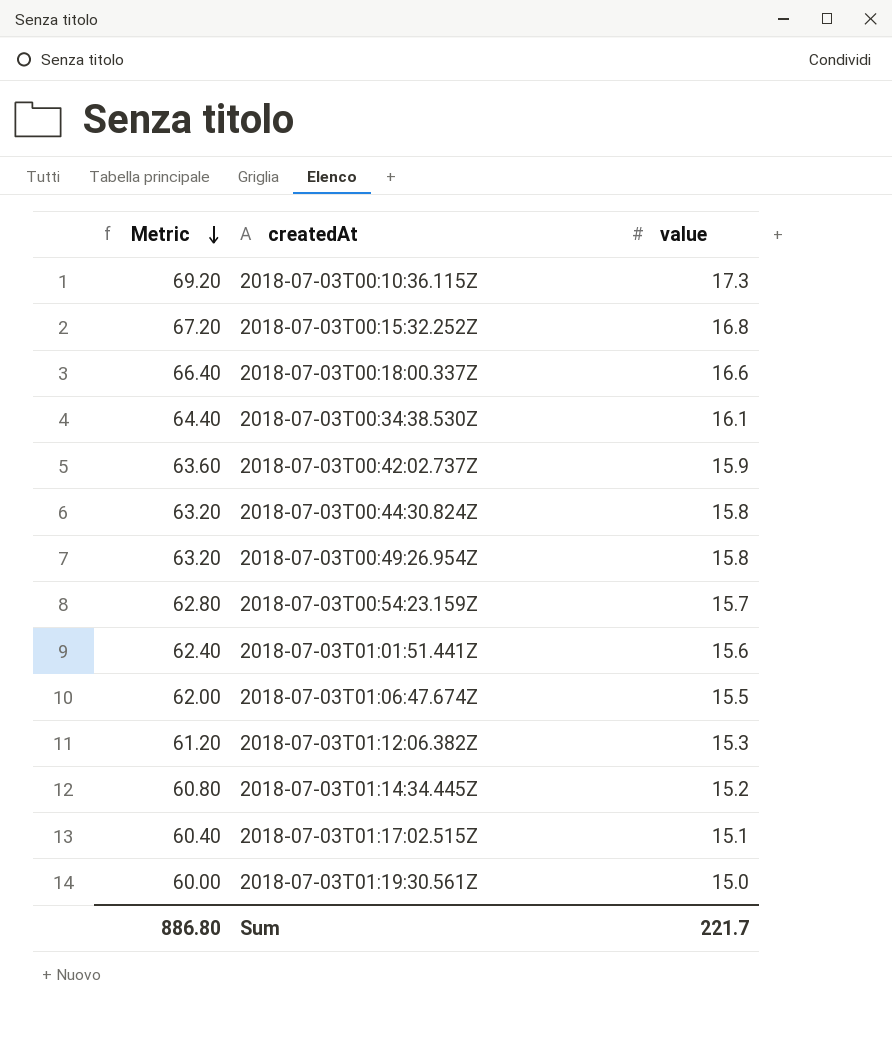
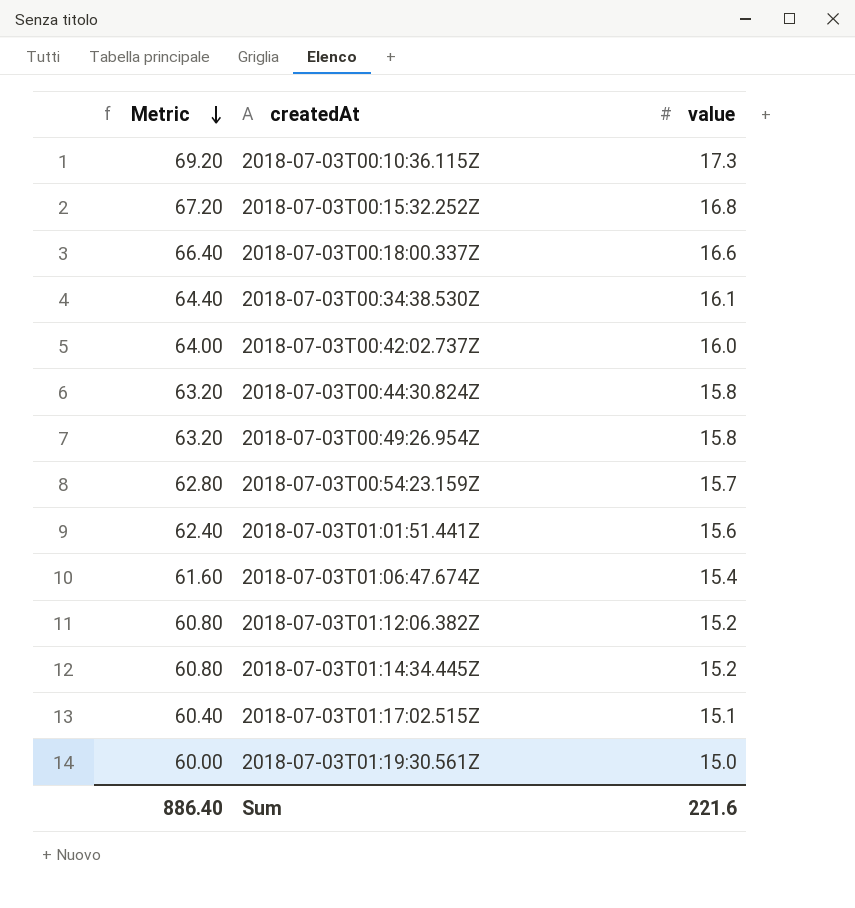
2018-07-03T00:42:02.737Z | Metric: 63.60 -> 64.00
2018-07-03T00:42:02.737Z | value: 15.9 -> 16.0
2018-07-03T01:06:47.674Z | Metric: 62.00 -> 61.60
2018-07-03T01:06:47.674Z | value: 15.5 -> 15.4
2018-07-03T01:12:06.382Z | Metric: 61.20 -> 60.80
2018-07-03T01:12:06.382Z | value: 15.3 -> 15.2
Sum | Metric: 886.80 -> 886.40
Sum | value: 221.7 -> 221.6

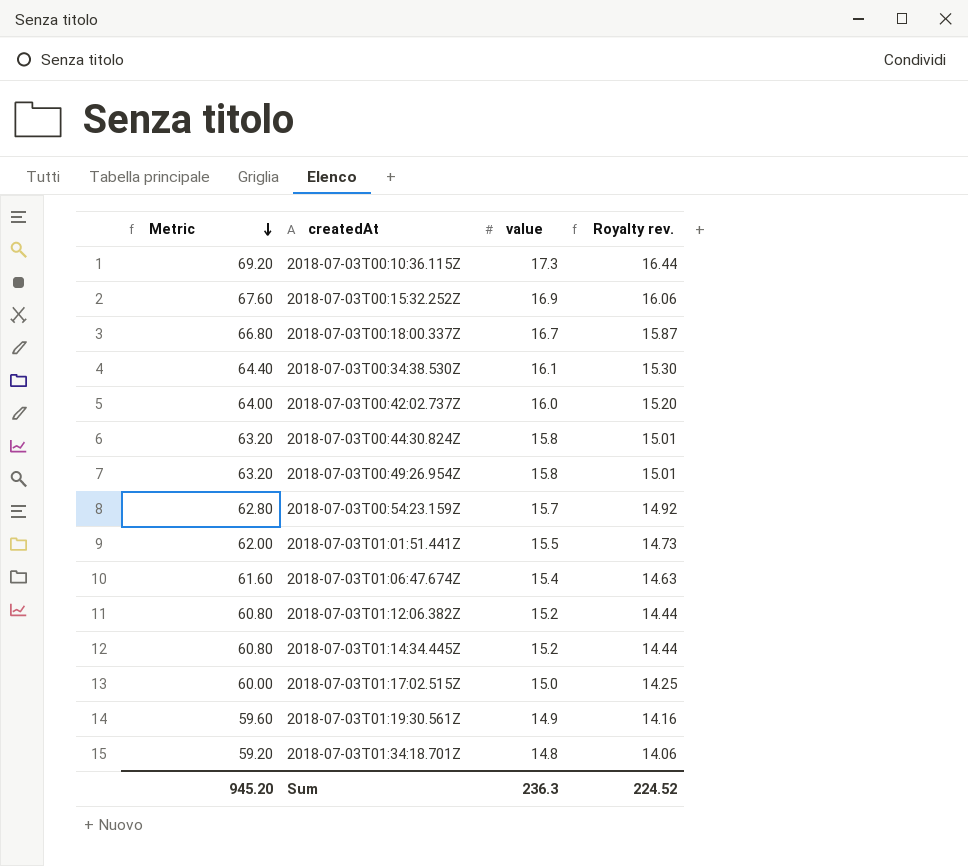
column Royalty rev. | formula: none -> [value] * 0.95
2018-07-03T00:15:32.252Z | Metric: 67.20 -> 67.60
2018-07-03T00:15:32.252Z | value: 16.8 -> 16.9
2018-07-03T00:18:00.337Z | Metric: 66.40 -> 66.80
2018-07-03T00:18:00.337Z | value: 16.6 -> 16.7
2018-07-03T01:01:51.441Z | Metric: 62.40 -> 62.00
2018-07-03T01:01:51.441Z | value: 15.6 -> 15.5
2018-07-03T01:17:02.515Z | Metric: 60.40 -> 60.00
2018-07-03T01:17:02.515Z | value: 15.1 -> 15.0
2018-07-03T01:19:30.561Z | Metric: 60.00 -> 59.60
2018-07-03T01:19:30.561Z | value: 15.0 -> 14.9
row 2018-07-03T01:34:18.701Z: none -> 59.20 | 14.8 | 14.06
Sum | Metric: 886.40 -> 945.20
Sum | value: 221.6 -> 236.3

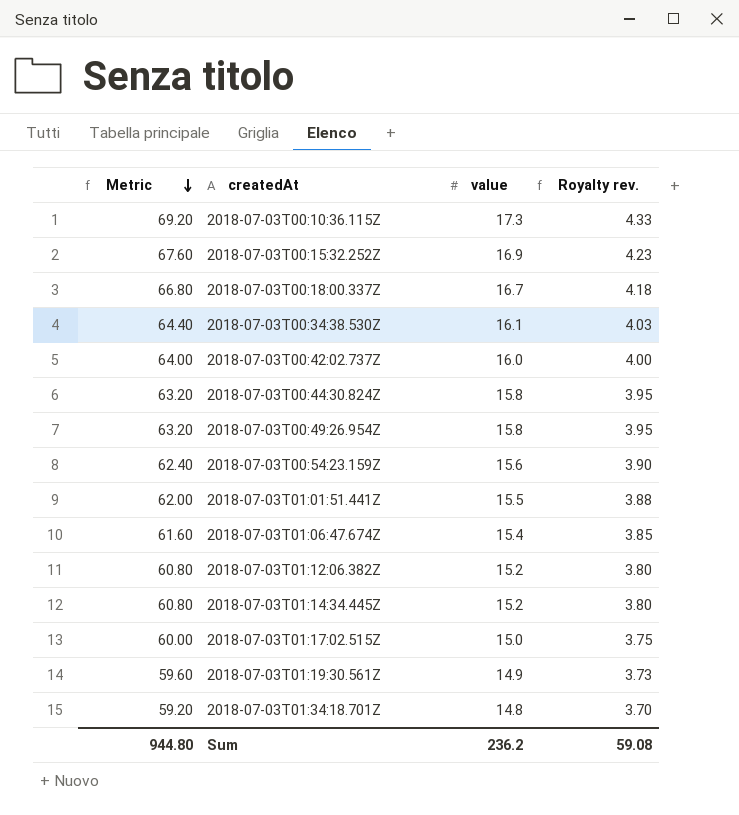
column Royalty rev. | formula: [value] * 0.95 -> [value] * 0.25
2018-07-03T00:54:23.159Z | Metric: 62.80 -> 62.40
2018-07-03T00:54:23.159Z | value: 15.7 -> 15.6
Sum | Metric: 945.20 -> 944.80
Sum | value: 236.3 -> 236.2
Sum | Royalty rev.: 224.52 -> 59.08

